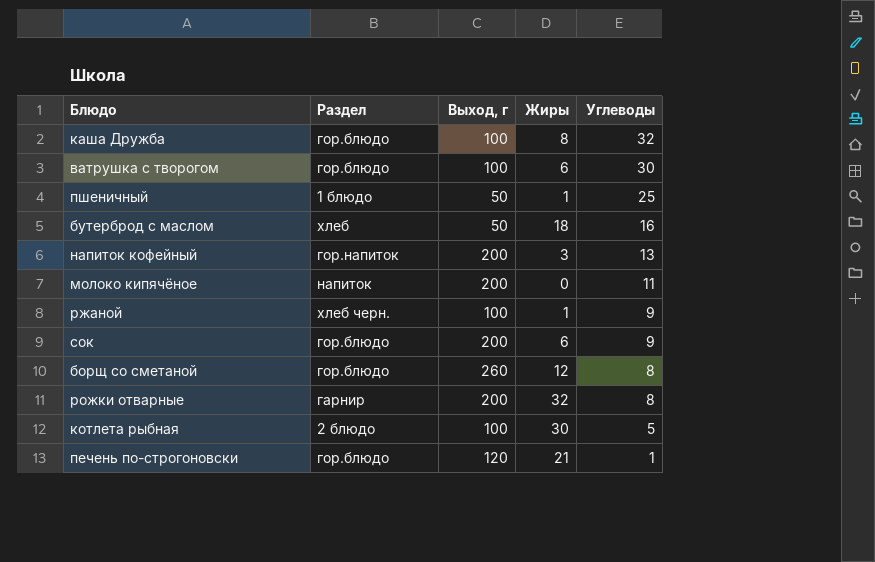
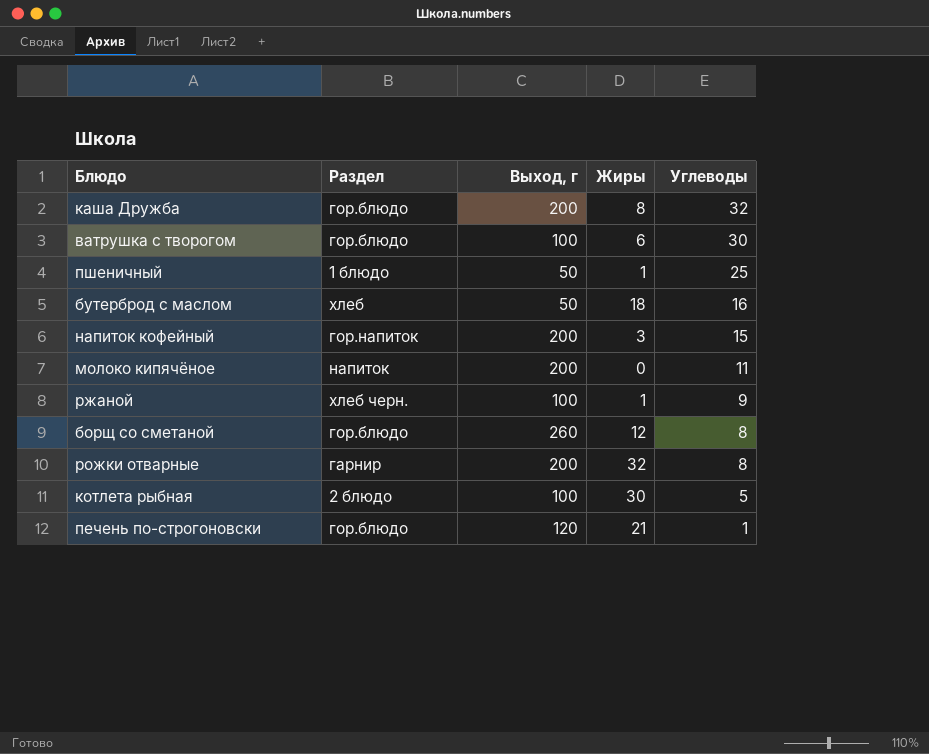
row сок: гор.блюдо | 200 | 6 | 9 -> none
каша Дружба | Выход, г: 100 -> 200
напиток кофейный | Углеводы: 13 -> 15

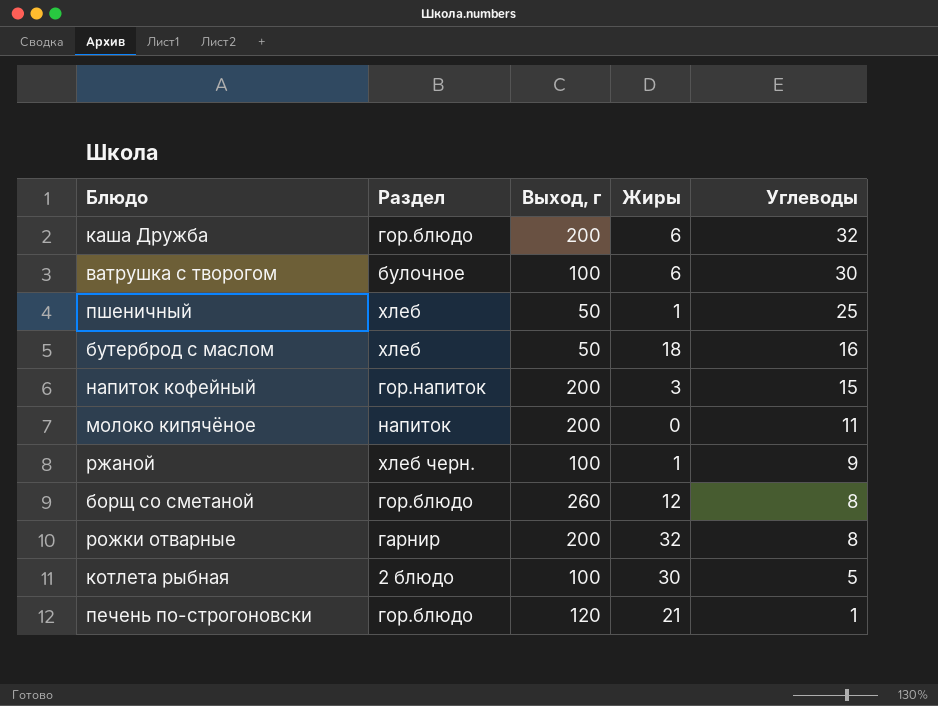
каша Дружба | Жиры: 8 -> 6
ватрушка с творогом | Раздел: гор.блюдо -> булочное
пшеничный | Раздел: 1 блюдо -> хлеб

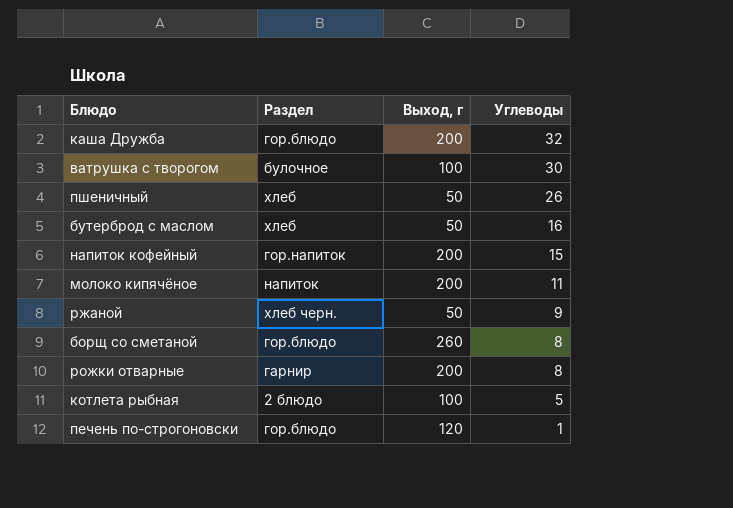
column Жиры | position: 4 -> none
пшеничный | Углеводы: 25 -> 26
ржаной | Выход, г: 100 -> 50

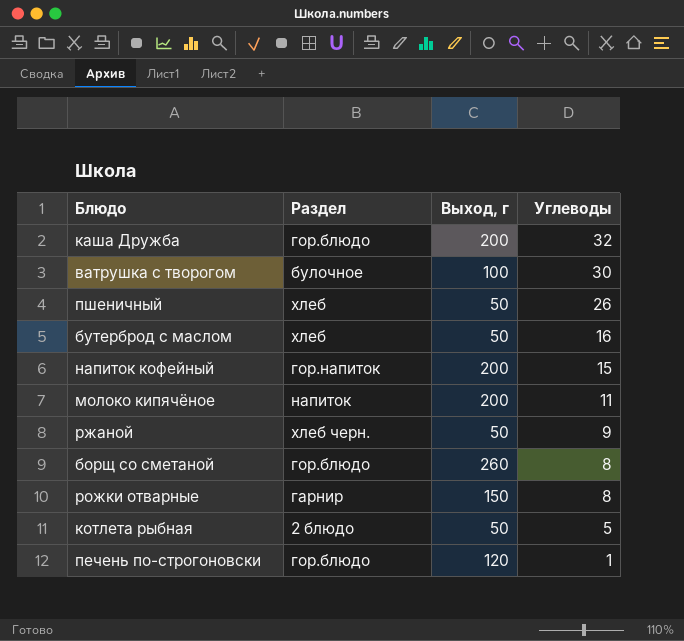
рожки отварные | Выход, г: 200 -> 150
котлета рыбная | Выход, г: 100 -> 50

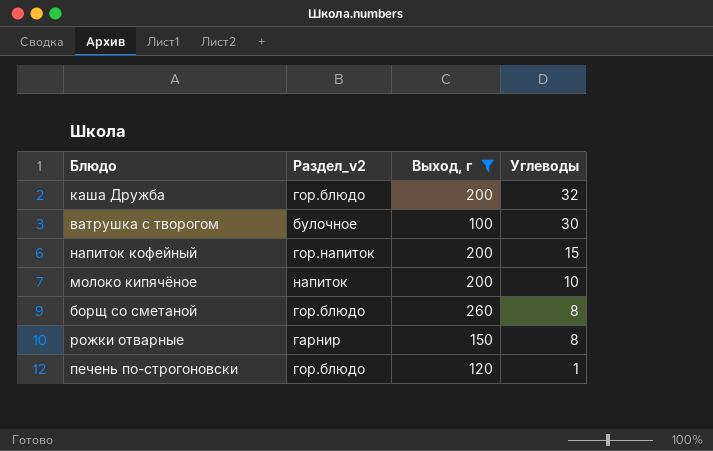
filter: none -> Выход, г != 50
column name: Раздел -> Раздел_v2
молоко кипячёное | Углеводы: 11 -> 10

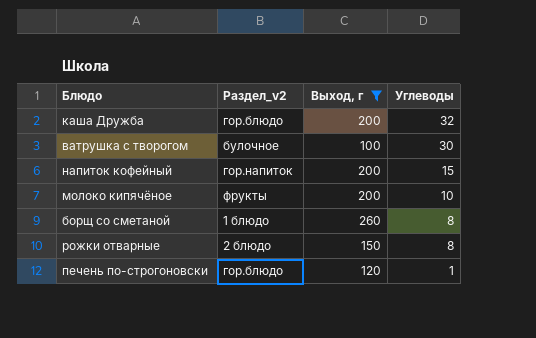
молоко кипячёное | Раздел_v2: напиток -> фрукты
борщ со сметаной | Раздел_v2: гор.блюдо -> 1 блюдо
рожки отварные | Раздел_v2: гарнир -> 2 блюдо

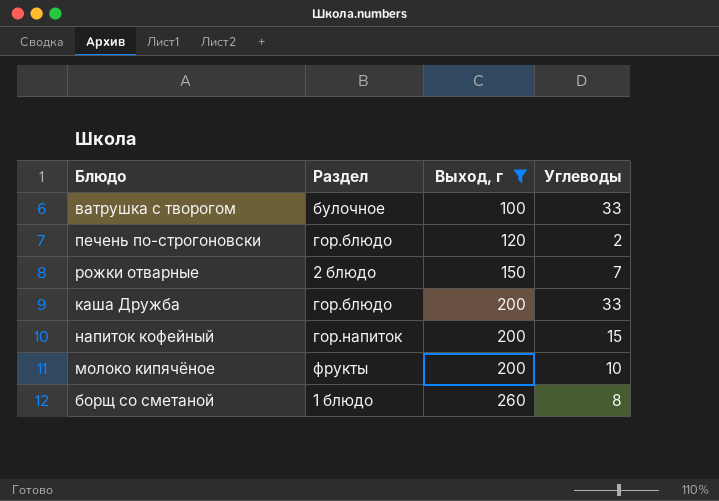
row order: Углеводы descending -> Выход, г ascending
column name: Раздел_v2 -> Раздел
ватрушка с творогом | Углеводы: 30 -> 33
печень по-строгоновски | Углеводы: 1 -> 2
рожки отварные | Углеводы: 8 -> 7
каша Дружба | Углеводы: 32 -> 33

